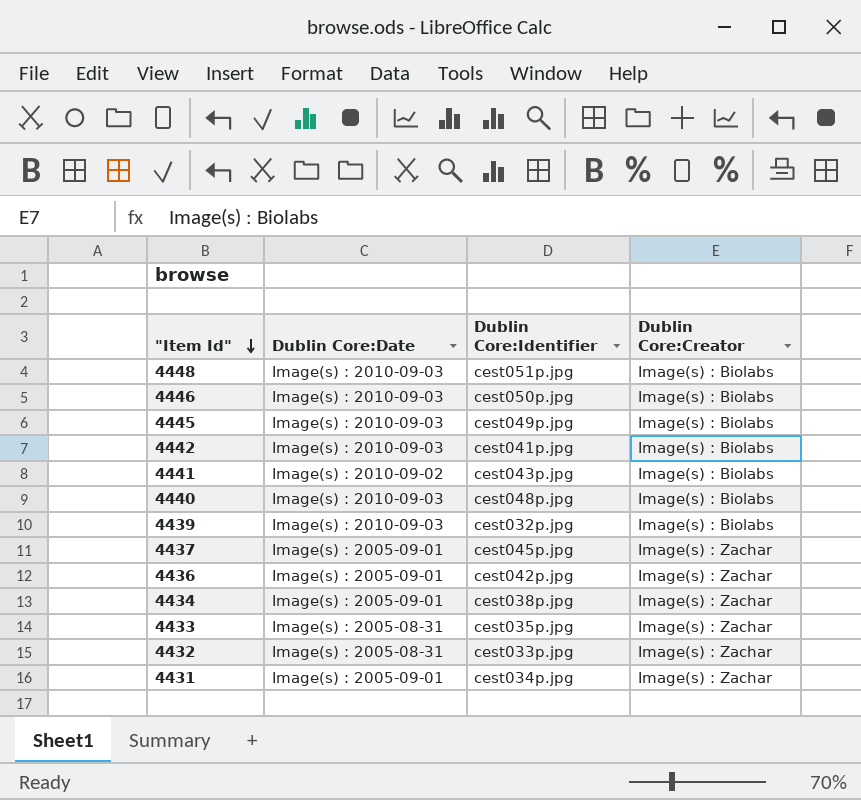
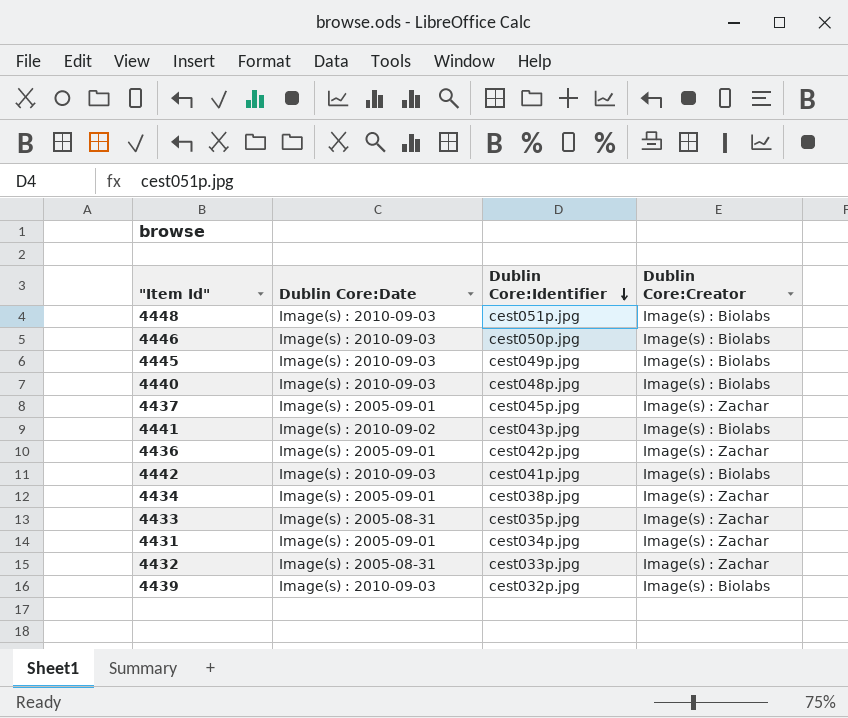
row order: "Item Id" descending -> Dublin Core:Identifier descending

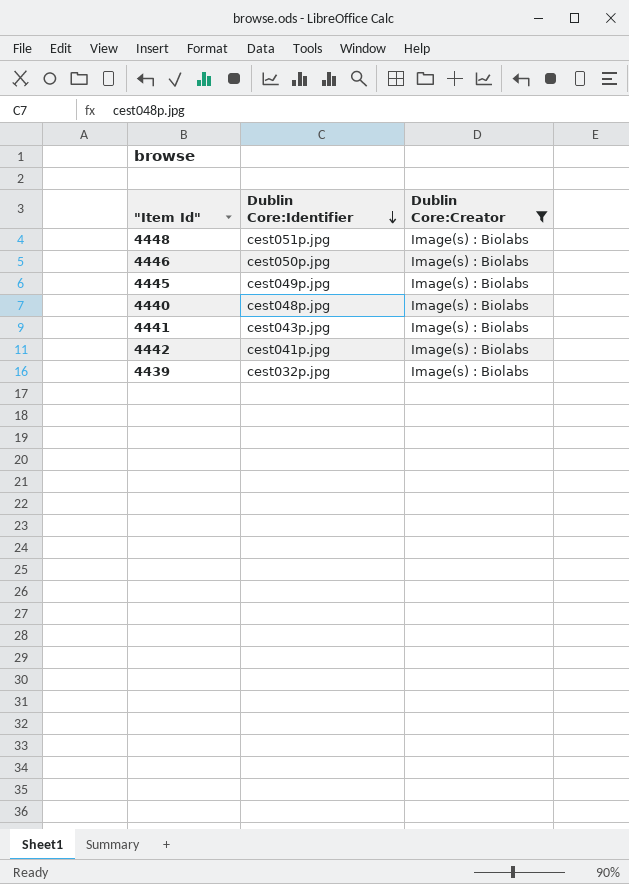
filter: none -> Dublin Core:Creator = Image(s) : Biolabs
column Dublin Core:Date | position: 2 -> none

